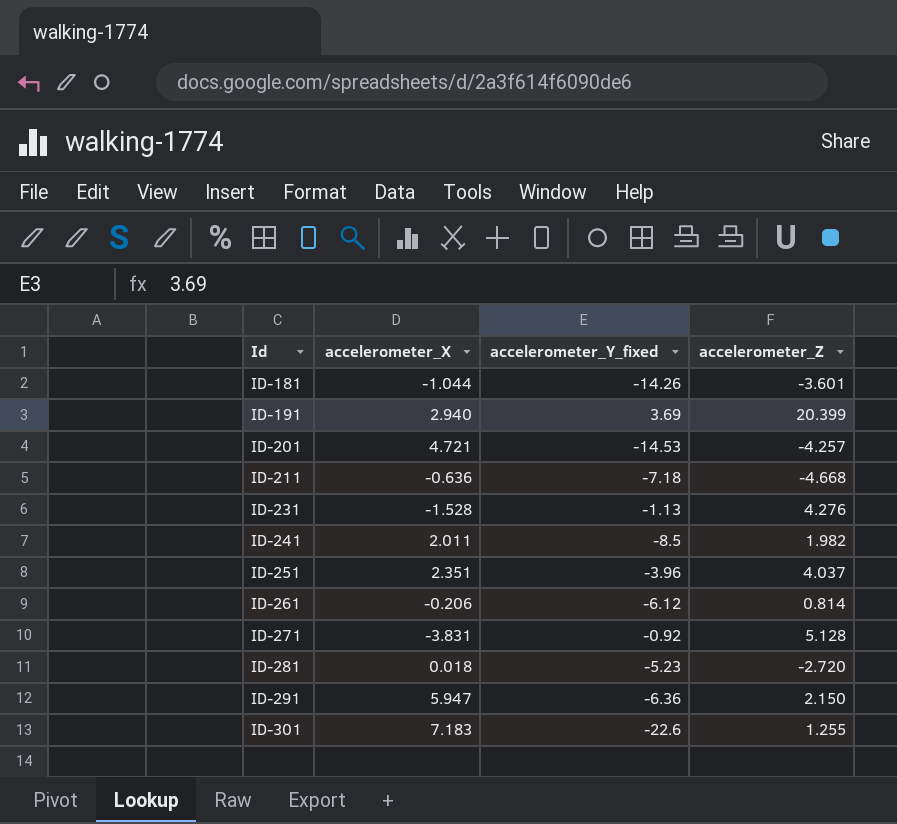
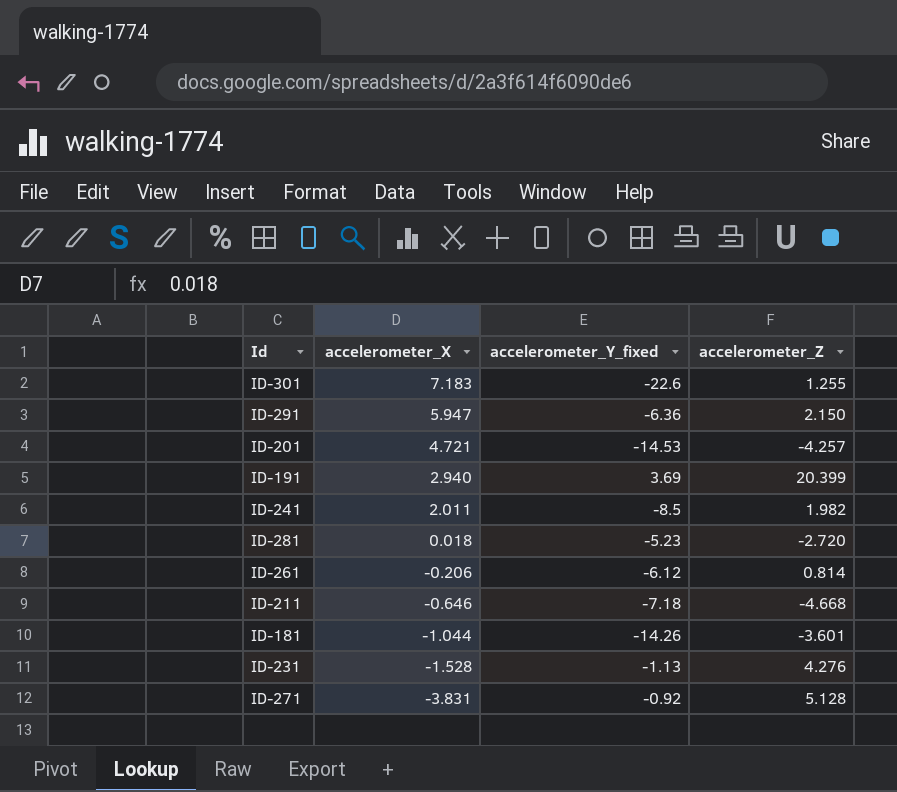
row order: Id ascending -> accelerometer_X descending
row ID-251: 2.351 | -3.96 | 4.037 -> none
ID-211 | accelerometer_X: -0.636 -> -0.646

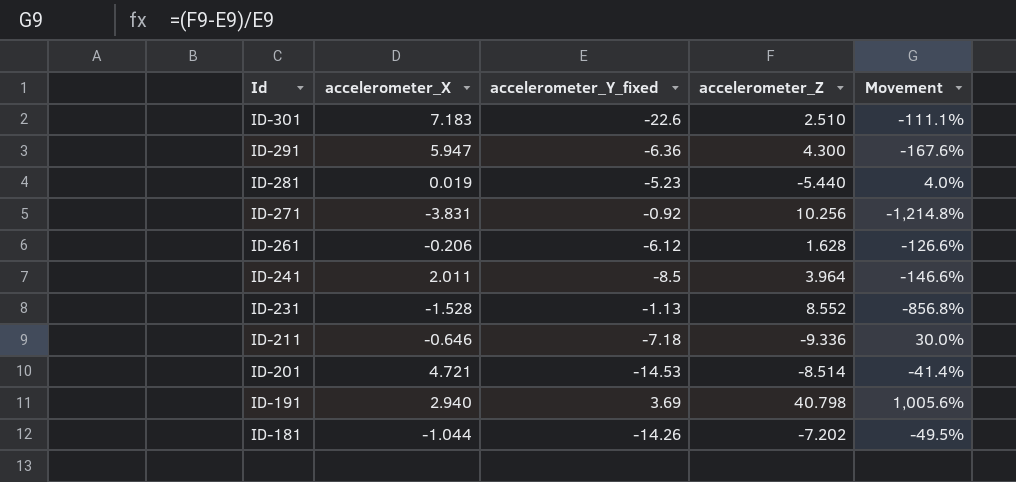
row order: accelerometer_X descending -> Id descending
column Movement | formula: none -> ([accelerometer_Z] - [accelerometer_Y_fixed]) / [accelerometer_Y_fixed]
ID-301 | accelerometer_Z: 1.255 -> 2.510
ID-291 | accelerometer_Z: 2.150 -> 4.300
ID-281 | accelerometer_X: 0.018 -> 0.019
ID-281 | accelerometer_Z: -2.720 -> -5.440
ID-271 | accelerometer_Z: 5.128 -> 10.256
ID-261 | accelerometer_Z: 0.814 -> 1.628
ID-241 | accelerometer_Z: 1.982 -> 3.964
ID-231 | accelerometer_Z: 4.276 -> 8.552
ID-211 | accelerometer_Z: -4.668 -> -9.336
ID-201 | accelerometer_Z: -4.257 -> -8.514
ID-191 | accelerometer_Z: 20.399 -> 40.798
ID-181 | accelerometer_Z: -3.601 -> -7.202

